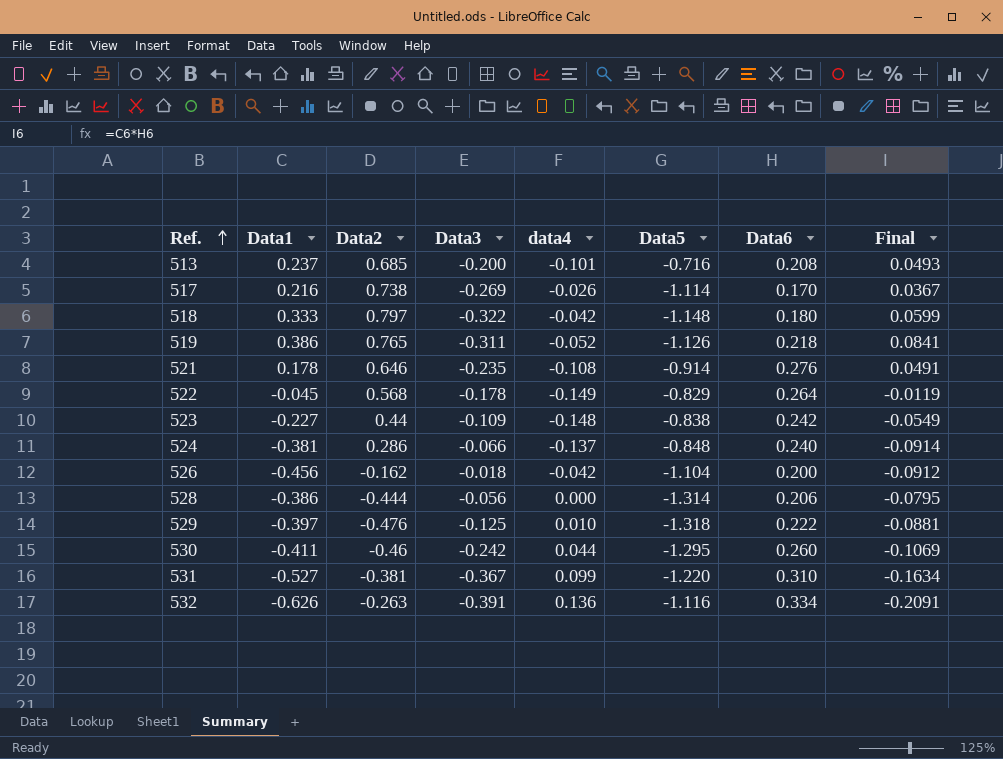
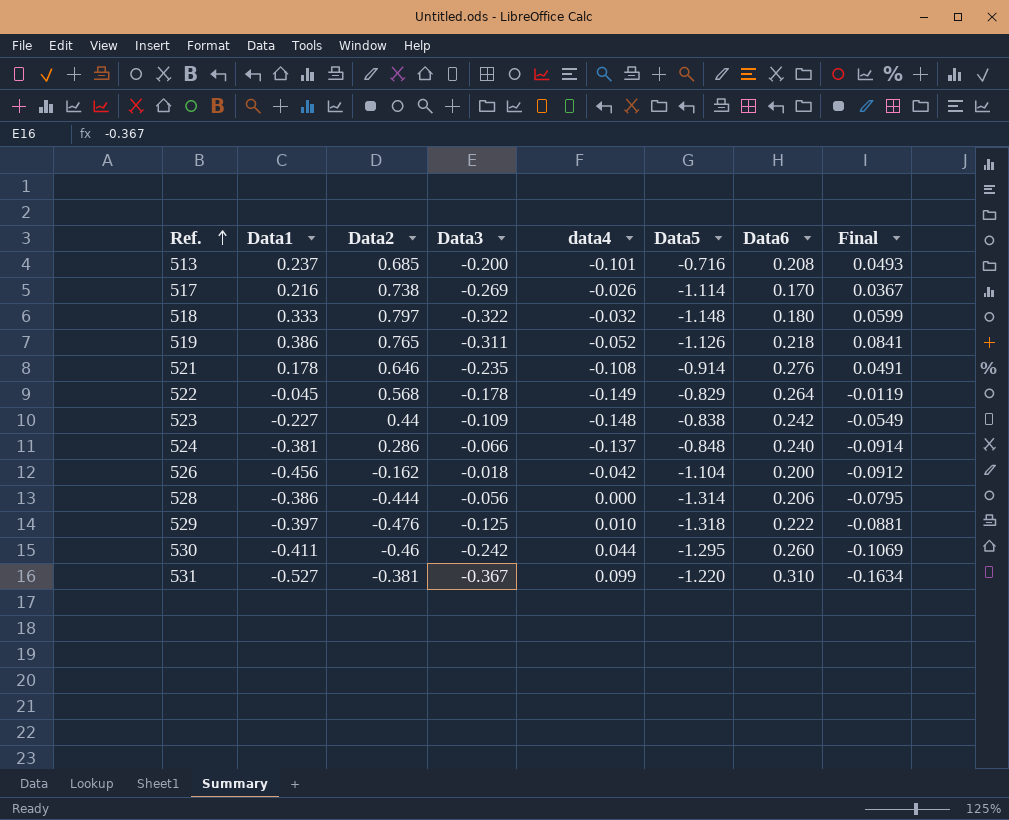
row 532: -0.626 | -0.263 | -0.391 | 0.136 | -1.116 | 0.334 | -0.2091 -> none
518 | data4: -0.042 -> -0.032

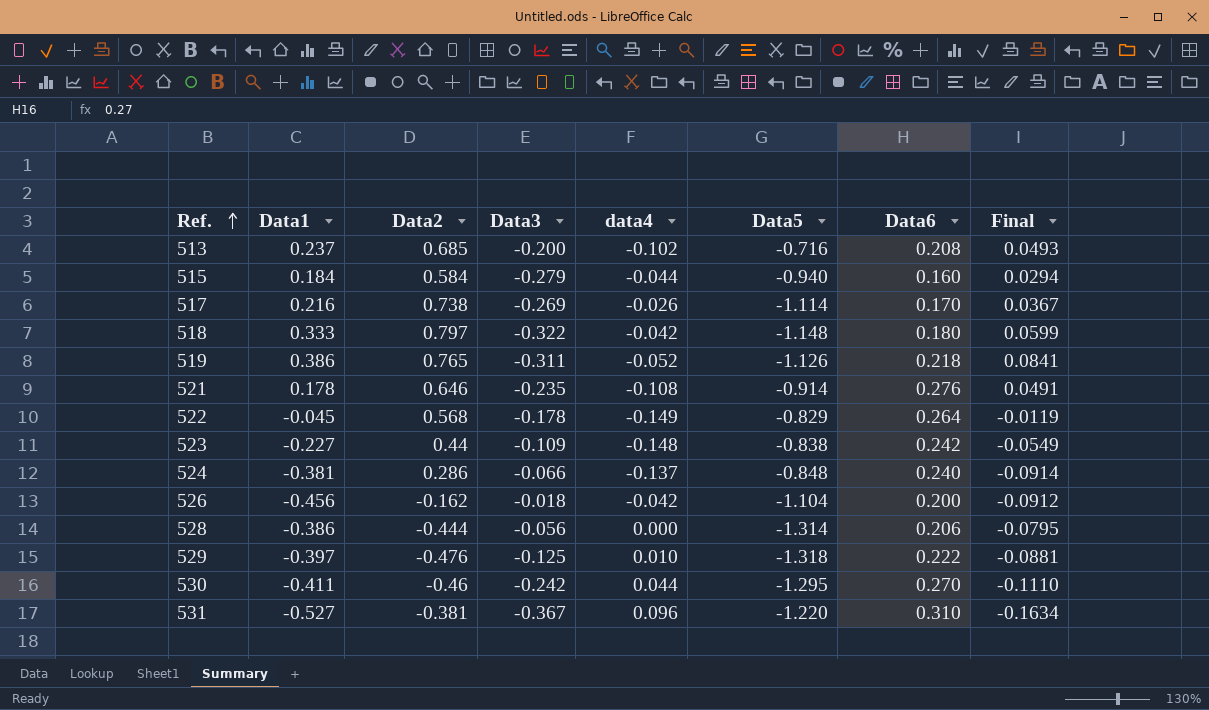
513 | data4: -0.101 -> -0.102
row 515: none -> 0.184 | 0.584 | -0.279 | -0.044 | -0.940 | 0.160 | 0.0294
518 | data4: -0.032 -> -0.042
530 | Data6: 0.260 -> 0.270
530 | Final: -0.1069 -> -0.1110
531 | data4: 0.099 -> 0.096

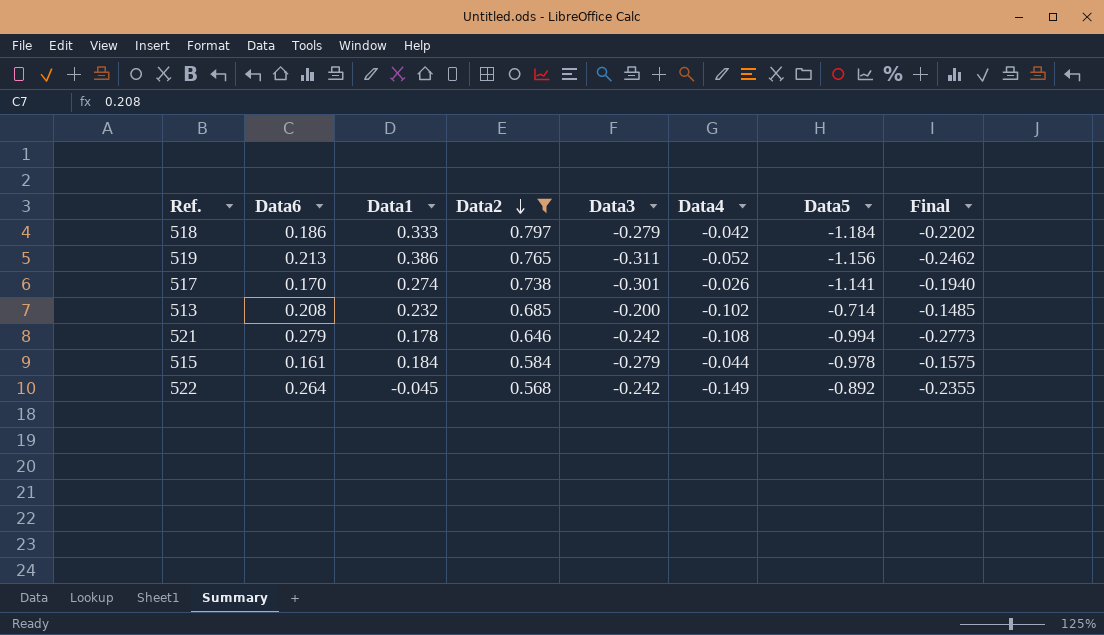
filter: none -> Data2 >= 0.568
row order: Ref. ascending -> Data2 descending
column Data6 | position: 7 -> 2
column name: data4 -> Data4
column Final | formula: [Data1] * [Data6] -> [Data6] * [Data5]
518 | Data6: 0.180 -> 0.186
518 | Data3: -0.322 -> -0.279
518 | Data5: -1.148 -> -1.184
519 | Data6: 0.218 -> 0.213
519 | Data5: -1.126 -> -1.156
517 | Data1: 0.216 -> 0.274
517 | Data3: -0.269 -> -0.301
517 | Data5: -1.114 -> -1.141
513 | Data1: 0.237 -> 0.232
513 | Data5: -0.716 -> -0.714
521 | Data6: 0.276 -> 0.279
521 | Data3: -0.235 -> -0.242
521 | Data5: -0.914 -> -0.994
515 | Data6: 0.160 -> 0.161
515 | Data5: -0.940 -> -0.978
522 | Data3: -0.178 -> -0.242
522 | Data5: -0.829 -> -0.892

